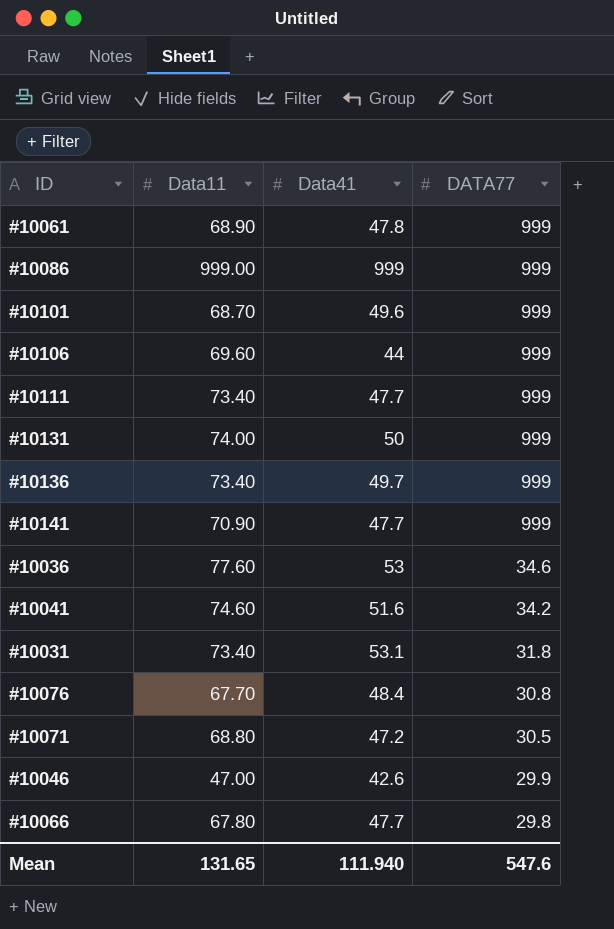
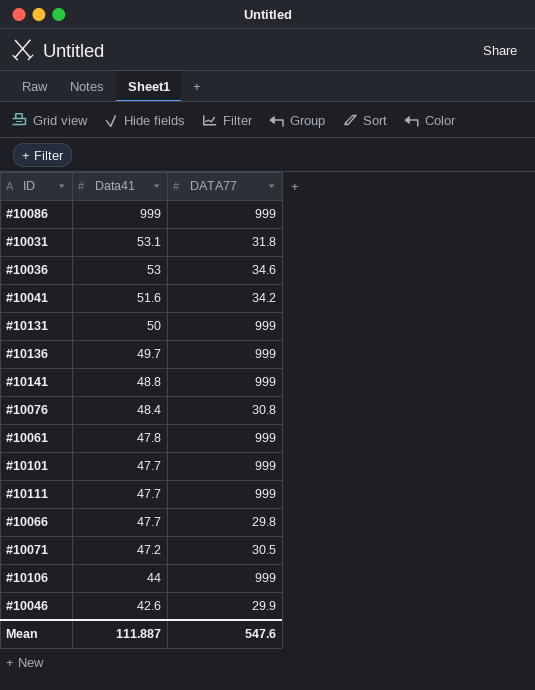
row order: DATA77 descending -> Data41 descending
column Data11 | position: 2 -> none
#10141 | Data41: 47.7 -> 48.8
#10101 | Data41: 49.6 -> 47.7
Mean | Data41: 111.940 -> 111.887

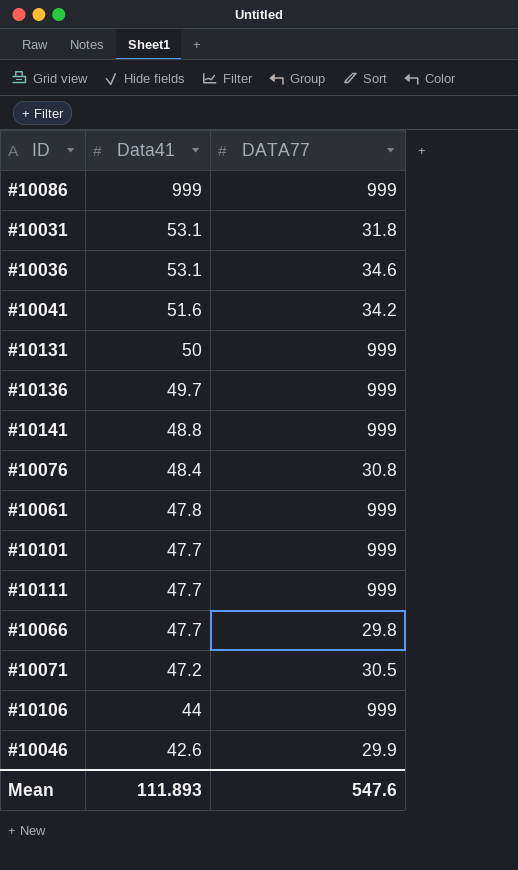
#10036 | Data41: 53 -> 53.1
Mean | Data41: 111.887 -> 111.893

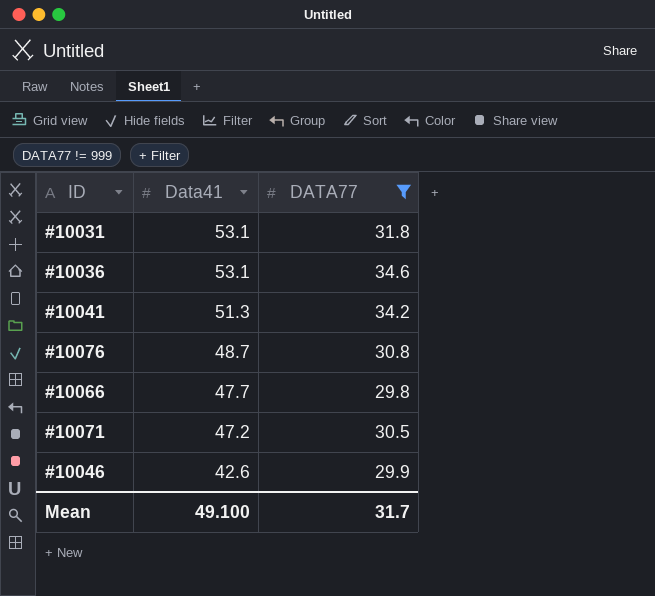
filter: none -> DATA77 != 999
#10041 | Data41: 51.6 -> 51.3
#10076 | Data41: 48.4 -> 48.7
Mean | Data41: 111.893 -> 49.100
Mean | DATA77: 547.6 -> 31.7

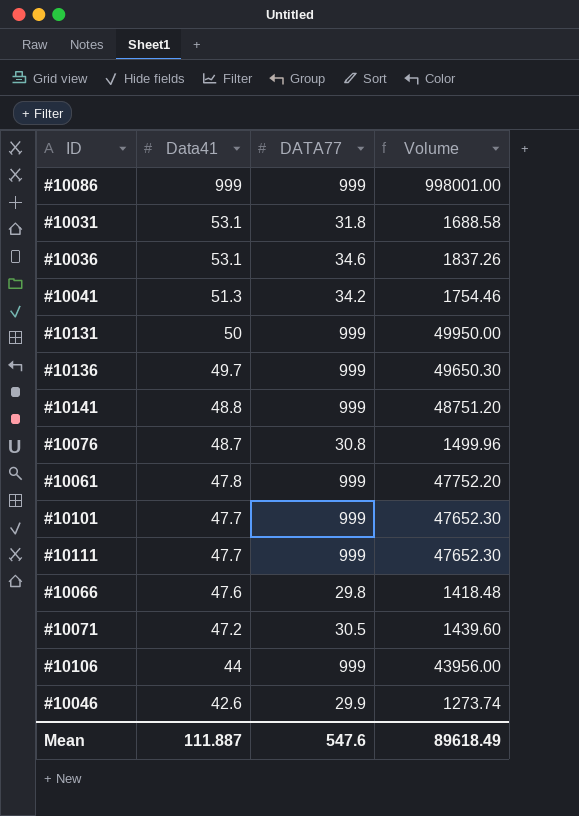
filter: DATA77 != 999 -> none
column Volume | formula: none -> [Data41] * [DATA77]
#10066 | Data41: 47.7 -> 47.6
Mean | Data41: 49.100 -> 111.887
Mean | DATA77: 31.7 -> 547.6

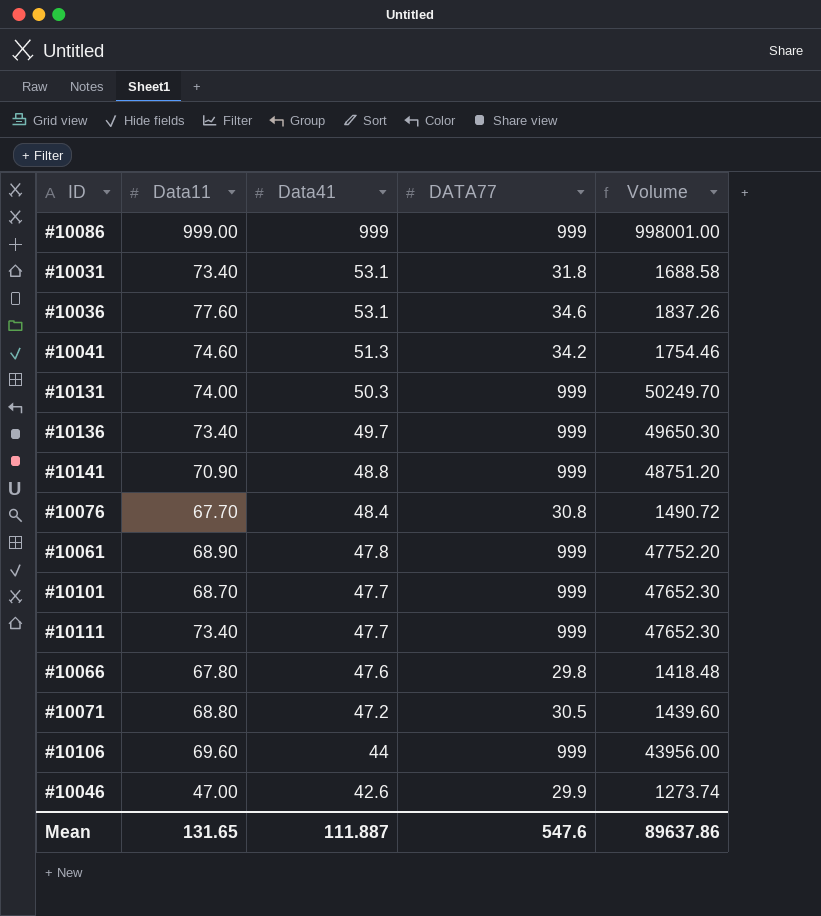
column Data11 | position: none -> 2
#10131 | Data41: 50 -> 50.3
#10131 | Volume: 49950.00 -> 50249.70
#10076 | Data41: 48.7 -> 48.4
#10076 | Volume: 1499.96 -> 1490.72
Mean | Volume: 89618.49 -> 89637.86

